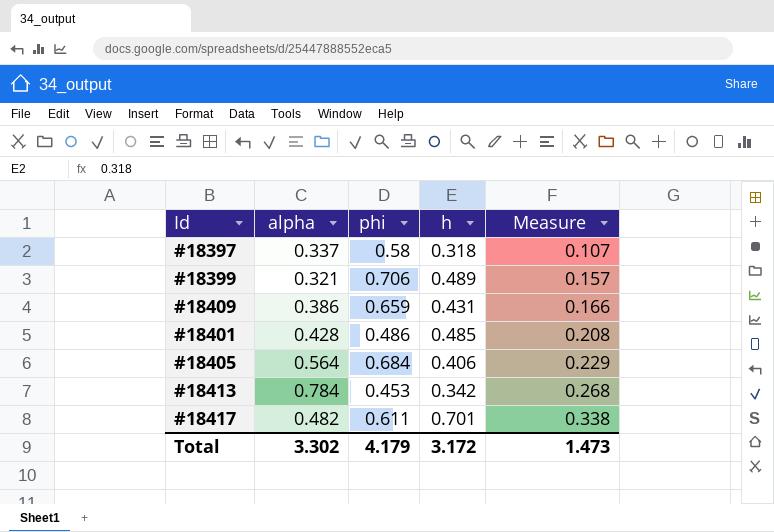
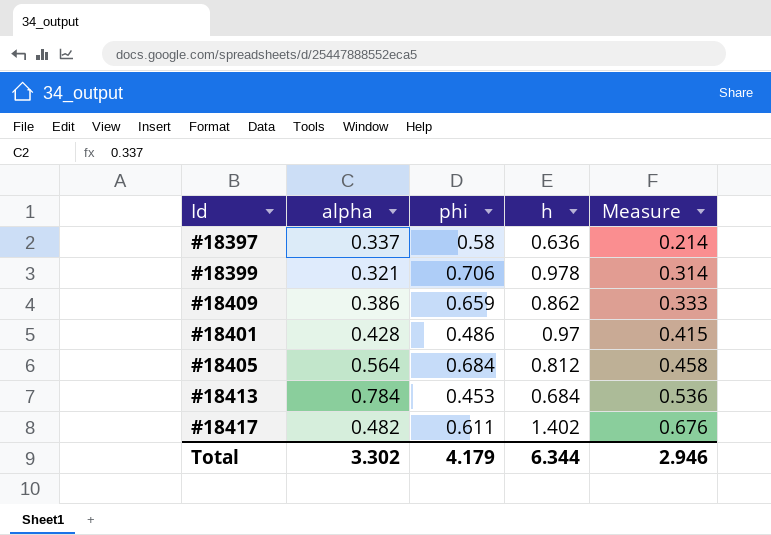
#18397 | h: 0.318 -> 0.636
#18397 | Measure: 0.107 -> 0.214
#18399 | h: 0.489 -> 0.978
#18399 | Measure: 0.157 -> 0.314
#18409 | h: 0.431 -> 0.862
#18409 | Measure: 0.166 -> 0.333
#18401 | h: 0.485 -> 0.97
#18401 | Measure: 0.208 -> 0.415
#18405 | h: 0.406 -> 0.812
#18405 | Measure: 0.229 -> 0.458
#18413 | h: 0.342 -> 0.684
#18413 | Measure: 0.268 -> 0.536
#18417 | h: 0.701 -> 1.402
#18417 | Measure: 0.338 -> 0.676
Total | h: 3.172 -> 6.344
Total | Measure: 1.473 -> 2.946

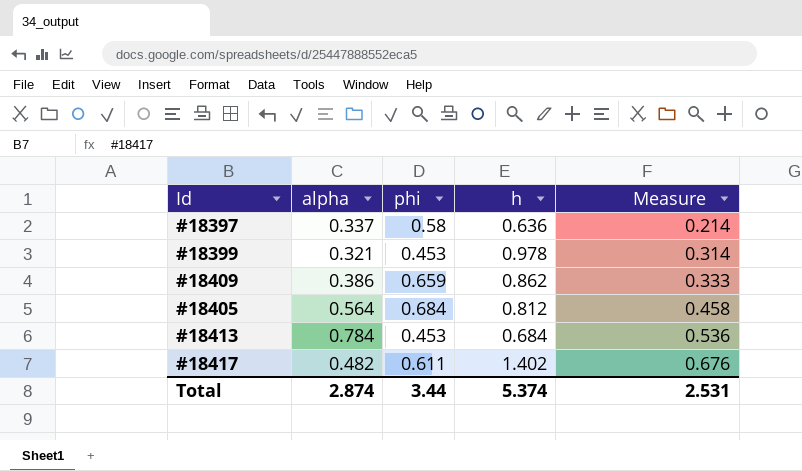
row #18401: 0.428 | 0.486 | 0.97 | 0.415 -> none
#18399 | phi: 0.706 -> 0.453
Total | alpha: 3.302 -> 2.874
Total | phi: 4.179 -> 3.44
Total | h: 6.344 -> 5.374
Total | Measure: 2.946 -> 2.531

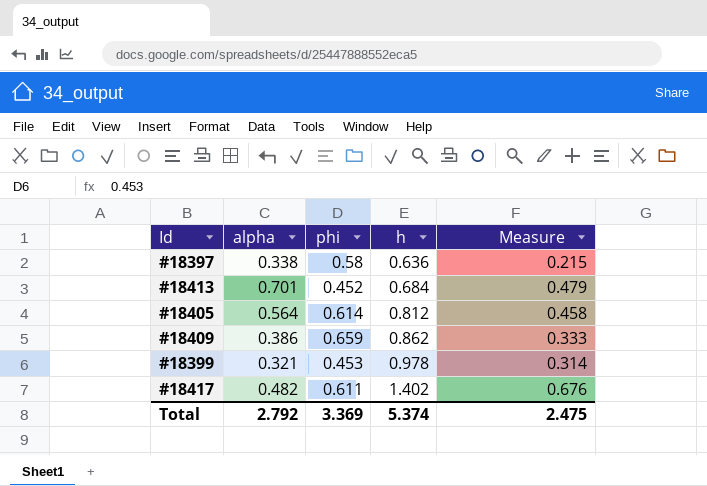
row order: Measure ascending -> h ascending
#18397 | alpha: 0.337 -> 0.338
#18397 | Measure: 0.214 -> 0.215
#18413 | alpha: 0.784 -> 0.701
#18413 | phi: 0.453 -> 0.452
#18413 | Measure: 0.536 -> 0.479
#18405 | phi: 0.684 -> 0.614
Total | alpha: 2.874 -> 2.792
Total | phi: 3.44 -> 3.369
Total | Measure: 2.531 -> 2.475

